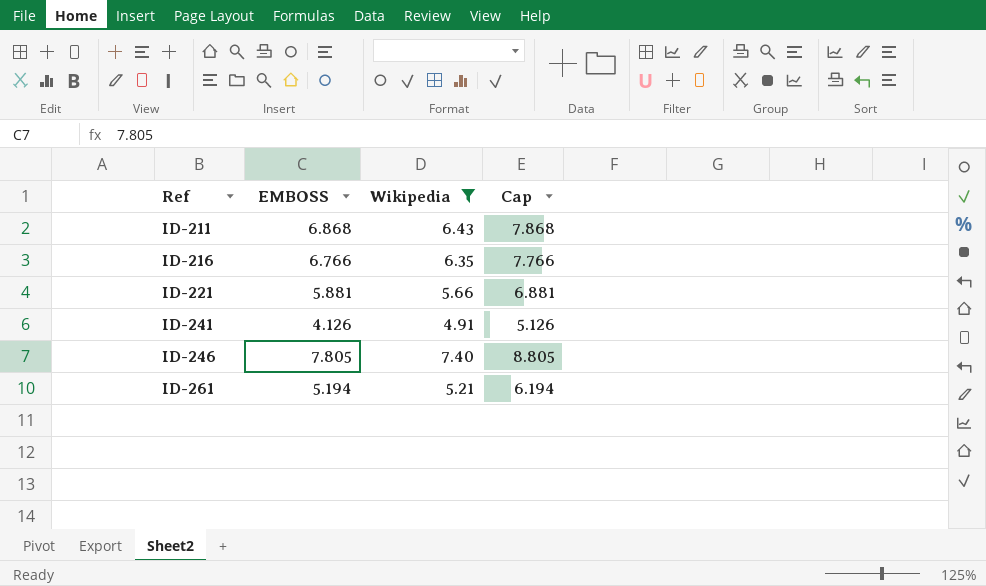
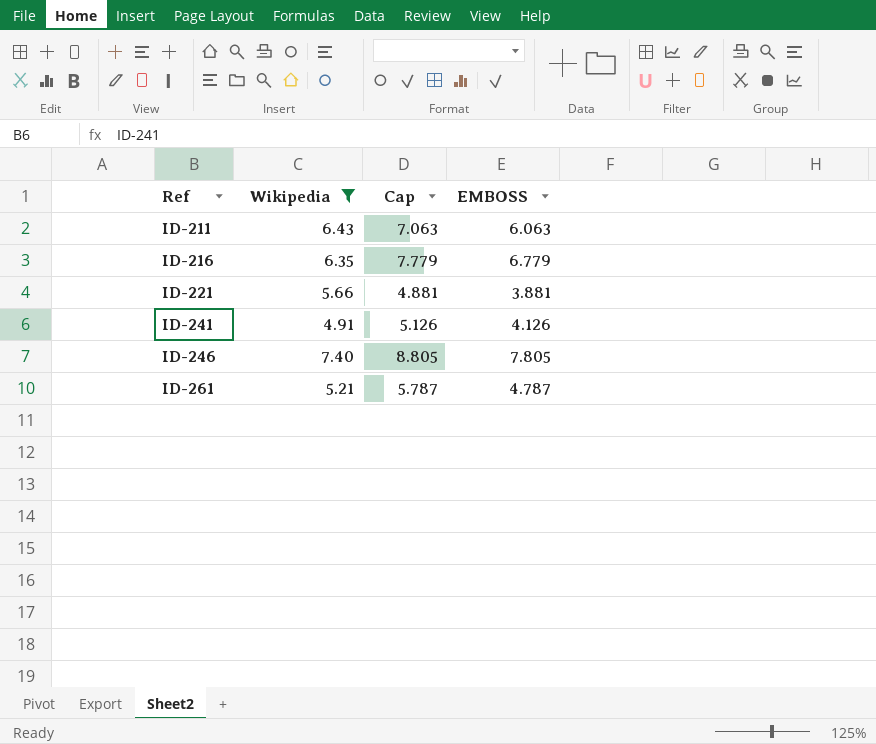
column EMBOSS | position: 2 -> 4
ID-211 | Cap: 7.868 -> 7.063
ID-211 | EMBOSS: 6.868 -> 6.063
ID-216 | Cap: 7.766 -> 7.779
ID-216 | EMBOSS: 6.766 -> 6.779
ID-221 | Cap: 6.881 -> 4.881
ID-221 | EMBOSS: 5.881 -> 3.881
ID-261 | Cap: 6.194 -> 5.787
ID-261 | EMBOSS: 5.194 -> 4.787

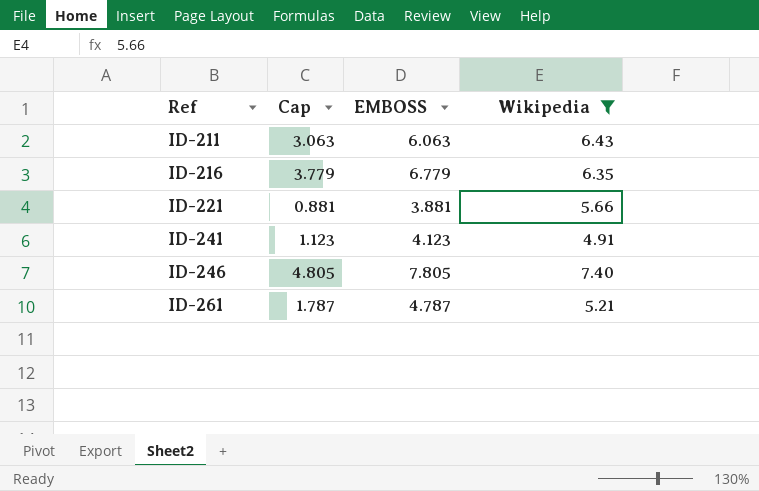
column Cap | formula: [EMBOSS] + 1 -> [EMBOSS] - 3
column Wikipedia | position: 2 -> 4
ID-241 | EMBOSS: 4.126 -> 4.123

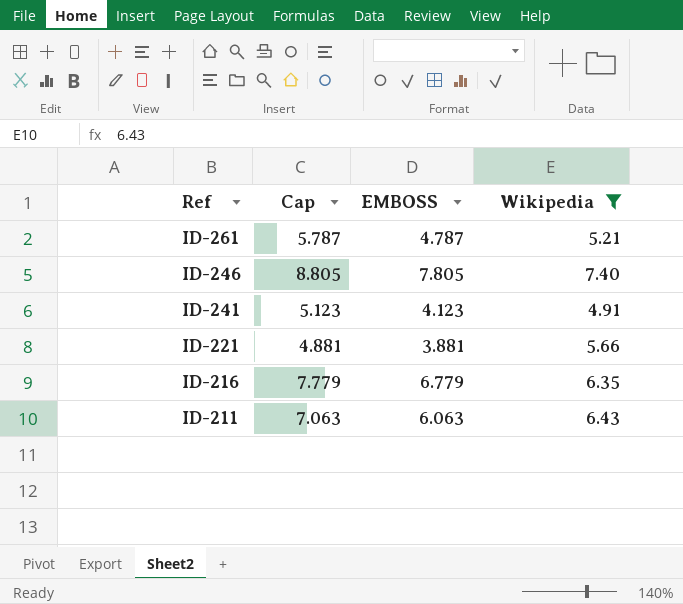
row order: Ref ascending -> Ref descending
column Cap | formula: [EMBOSS] - 3 -> [EMBOSS] + 1

